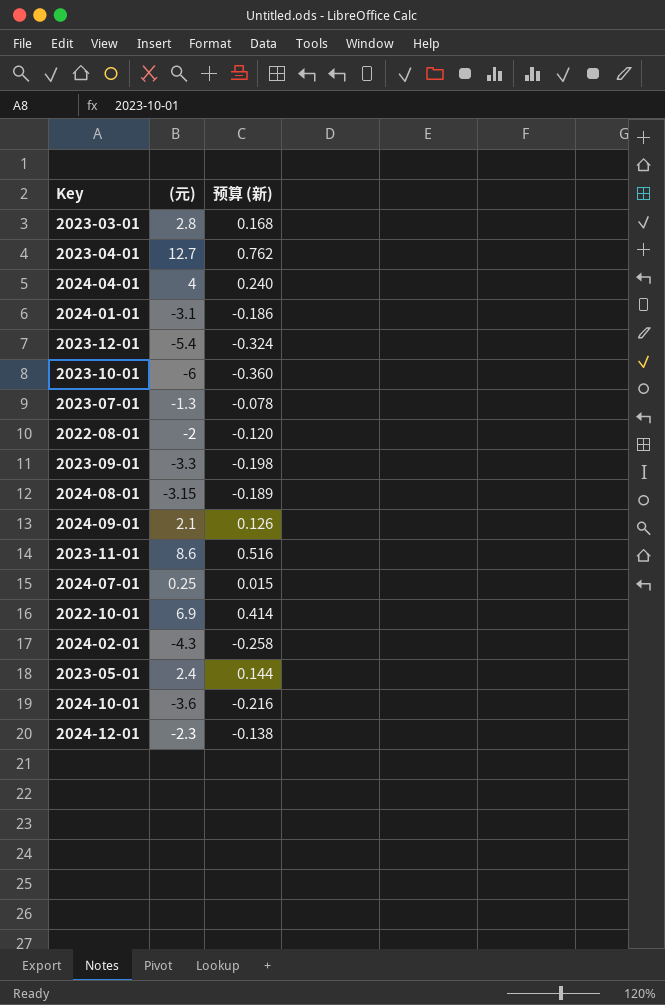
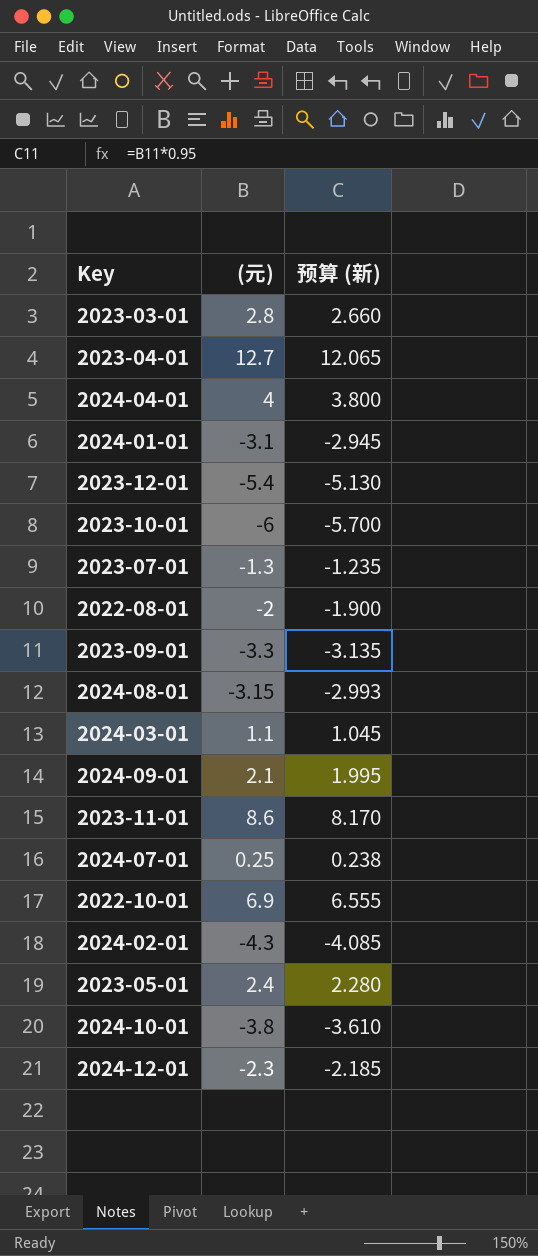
column 预算 (新) | formula: [(元)] * 0.06 -> [(元)] * 0.95
row 2024-03-01: none -> 1.1 | 1.045
2024-10-01 | (元): -3.6 -> -3.8

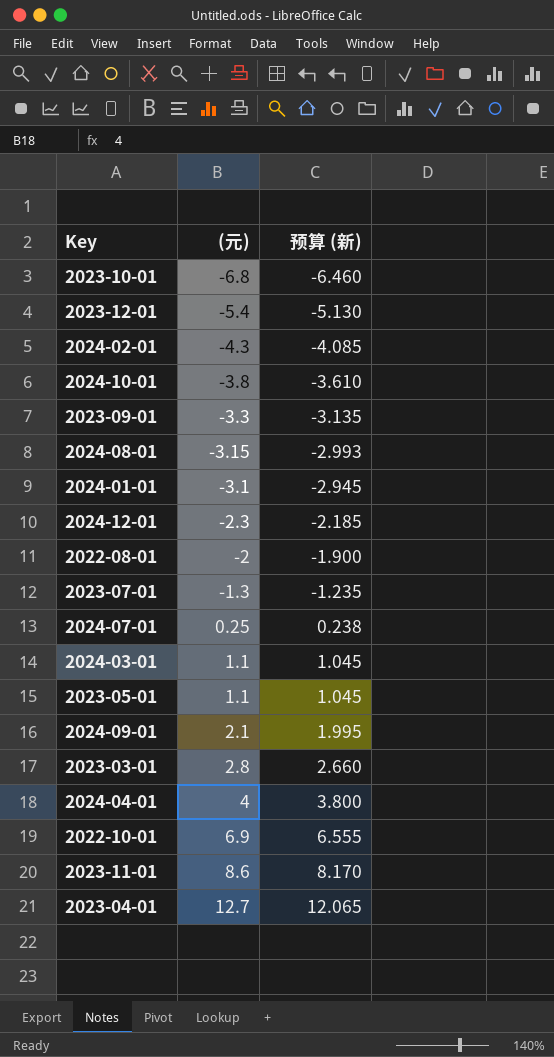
row order: none -> (元) ascending
2023-10-01 | (元): -6 -> -6.8
2023-10-01 | 预算 (新): -5.700 -> -6.460
2023-05-01 | (元): 2.4 -> 1.1
2023-05-01 | 预算 (新): 2.280 -> 1.045

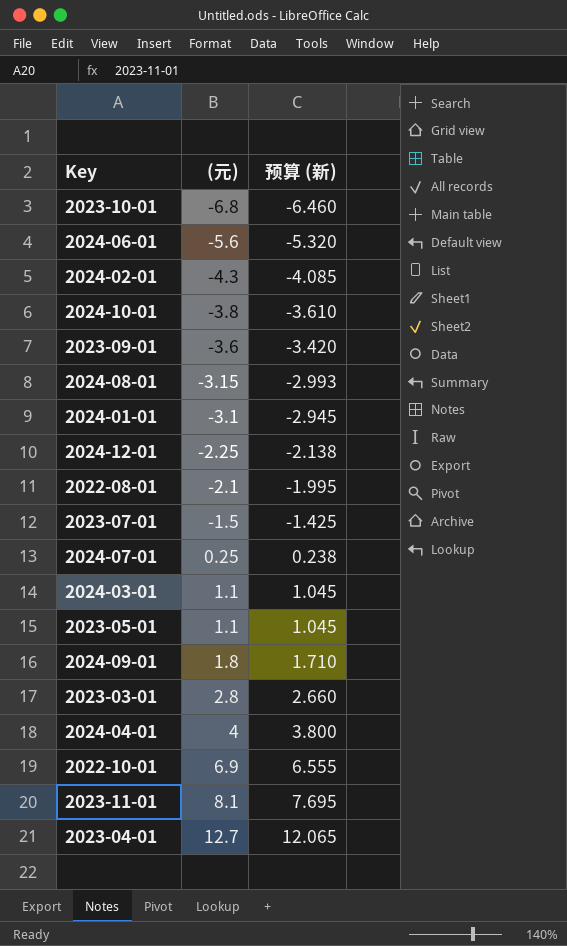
row 2023-12-01: -5.4 | -5.130 -> none
row 2024-06-01: none -> -5.6 | -5.320
2023-09-01 | (元): -3.3 -> -3.6
2023-09-01 | 预算 (新): -3.135 -> -3.420
2024-12-01 | (元): -2.3 -> -2.25
2024-12-01 | 预算 (新): -2.185 -> -2.138
2022-08-01 | (元): -2 -> -2.1
2022-08-01 | 预算 (新): -1.900 -> -1.995
2023-07-01 | (元): -1.3 -> -1.5
2023-07-01 | 预算 (新): -1.235 -> -1.425
2024-09-01 | (元): 2.1 -> 1.8
2024-09-01 | 预算 (新): 1.995 -> 1.710
2023-11-01 | (元): 8.6 -> 8.1
2023-11-01 | 预算 (新): 8.170 -> 7.695

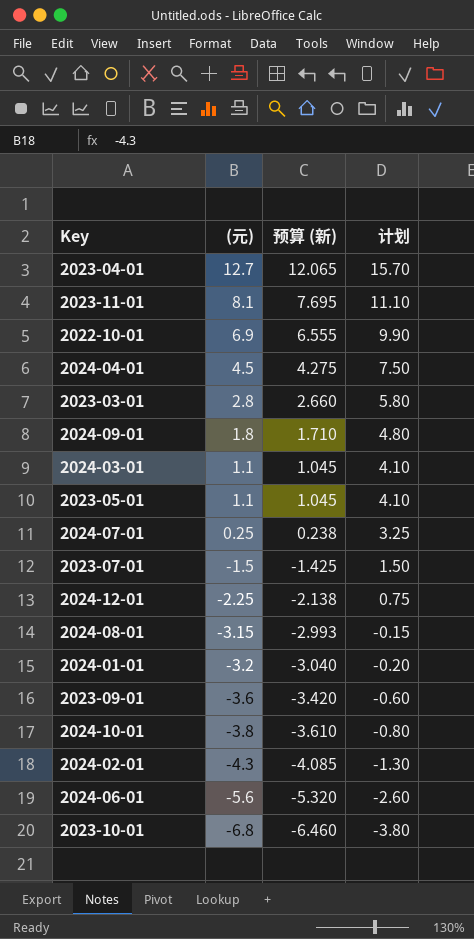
row order: (元) ascending -> (元) descending
column 计划 | formula: none -> [(元)] + 3
row 2022-08-01: -2.1 | -1.995 -> none
2024-04-01 | (元): 4 -> 4.5
2024-04-01 | 预算 (新): 3.800 -> 4.275
2024-01-01 | (元): -3.1 -> -3.2
2024-01-01 | 预算 (新): -2.945 -> -3.040

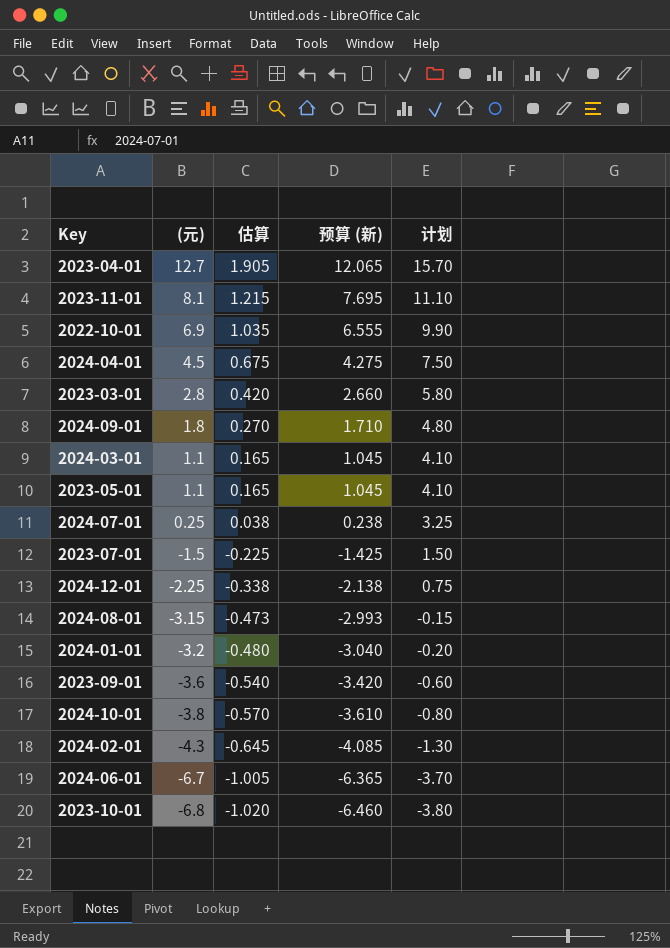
column 估算 | formula: none -> [(元)] * 0.15
2024-06-01 | (元): -5.6 -> -6.7
2024-06-01 | 预算 (新): -5.320 -> -6.365
2024-06-01 | 计划: -2.60 -> -3.70

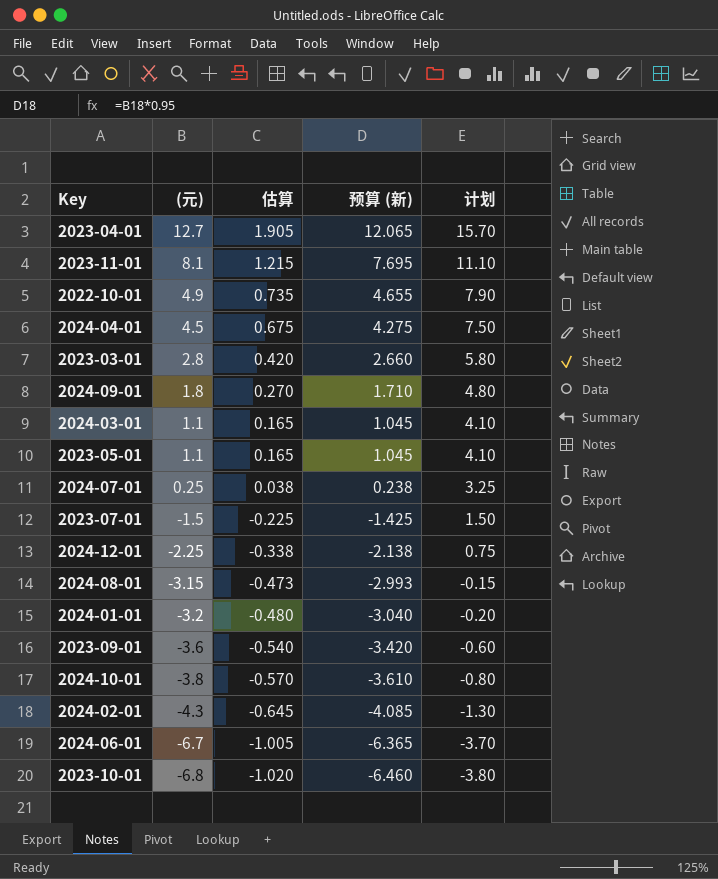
2022-10-01 | (元): 6.9 -> 4.9
2022-10-01 | 估算: 1.035 -> 0.735
2022-10-01 | 预算 (新): 6.555 -> 4.655
2022-10-01 | 计划: 9.90 -> 7.90

